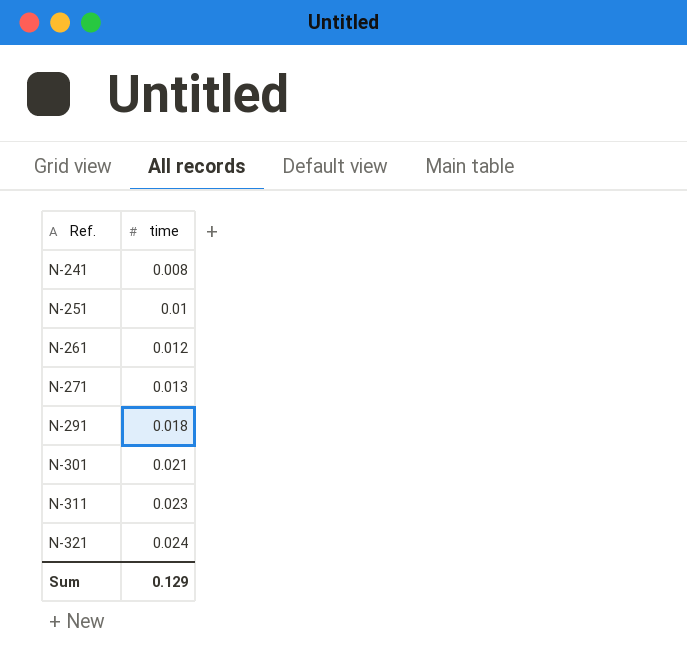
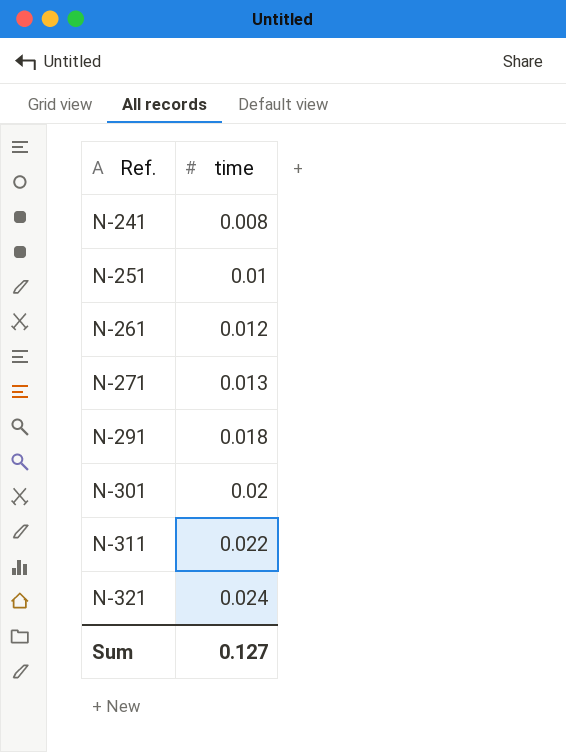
N-301 | time: 0.021 -> 0.02
N-311 | time: 0.023 -> 0.022
Sum | time: 0.129 -> 0.127

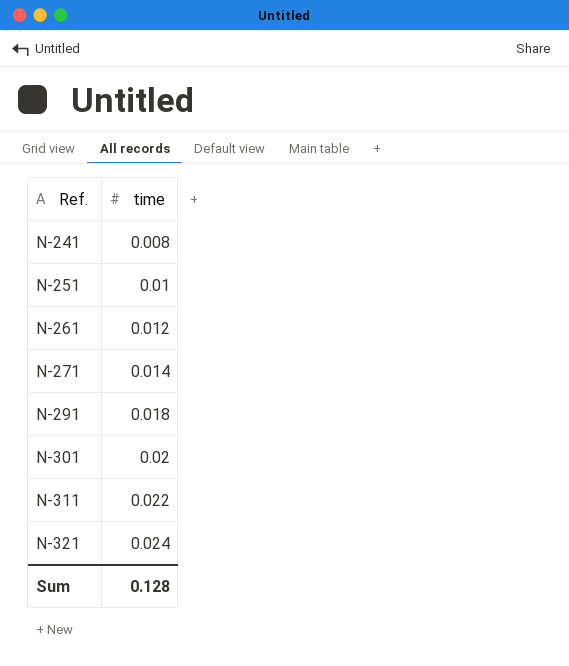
N-271 | time: 0.013 -> 0.014
Sum | time: 0.127 -> 0.128

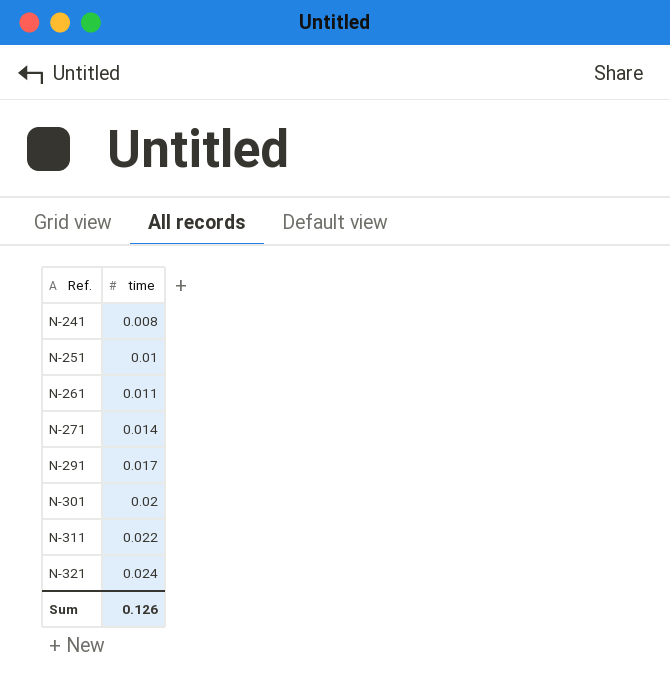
N-261 | time: 0.012 -> 0.011
N-291 | time: 0.018 -> 0.017
Sum | time: 0.128 -> 0.126

